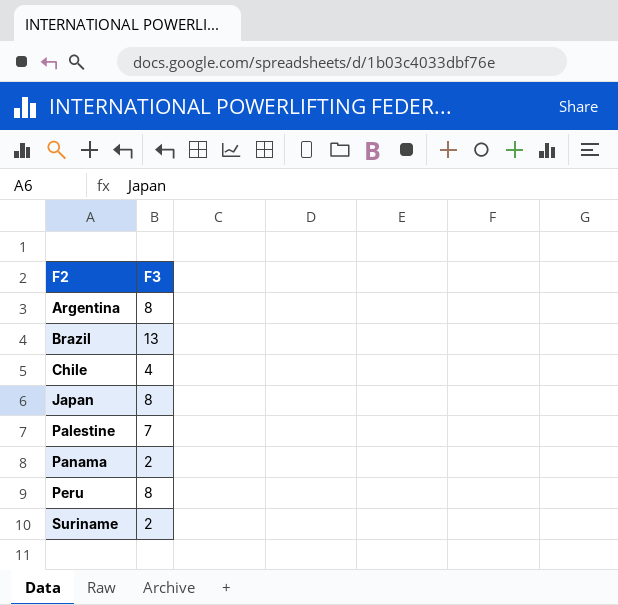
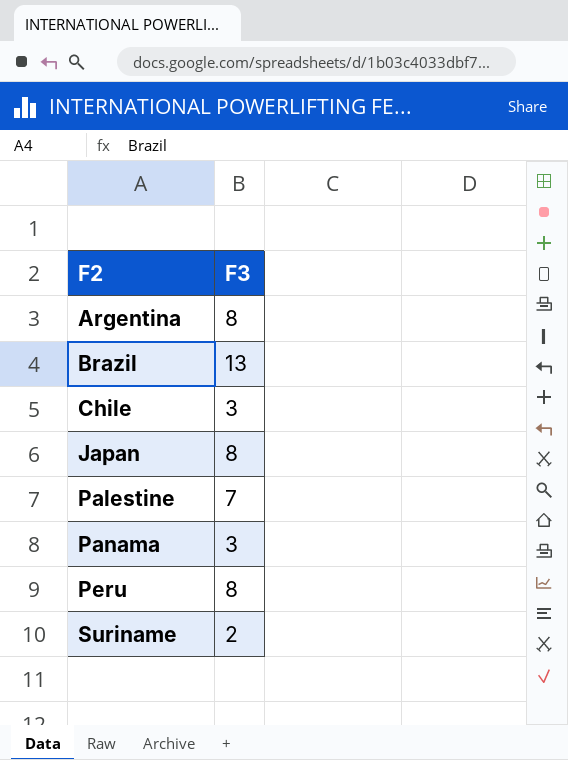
Chile | F3: 4 -> 3
Panama | F3: 2 -> 3

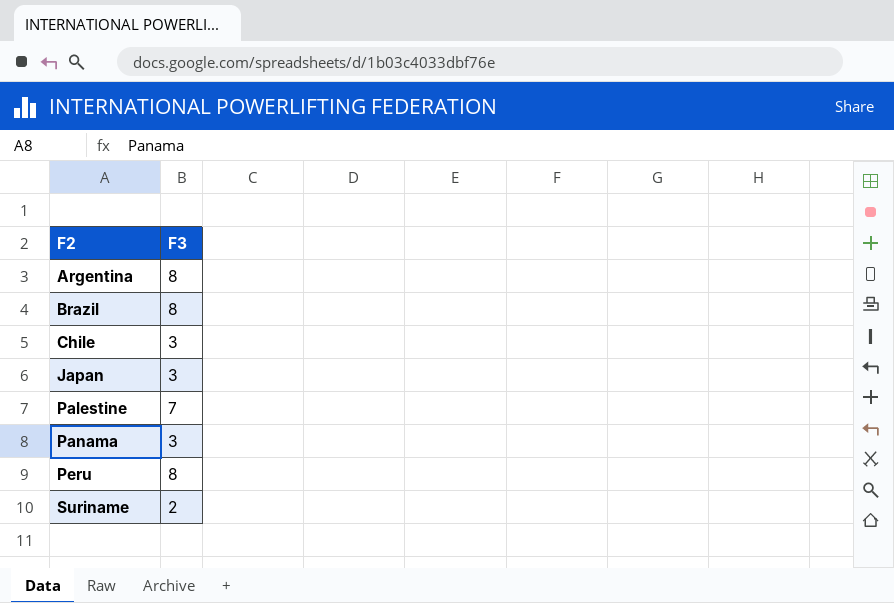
Brazil | F3: 13 -> 8
Japan | F3: 8 -> 3

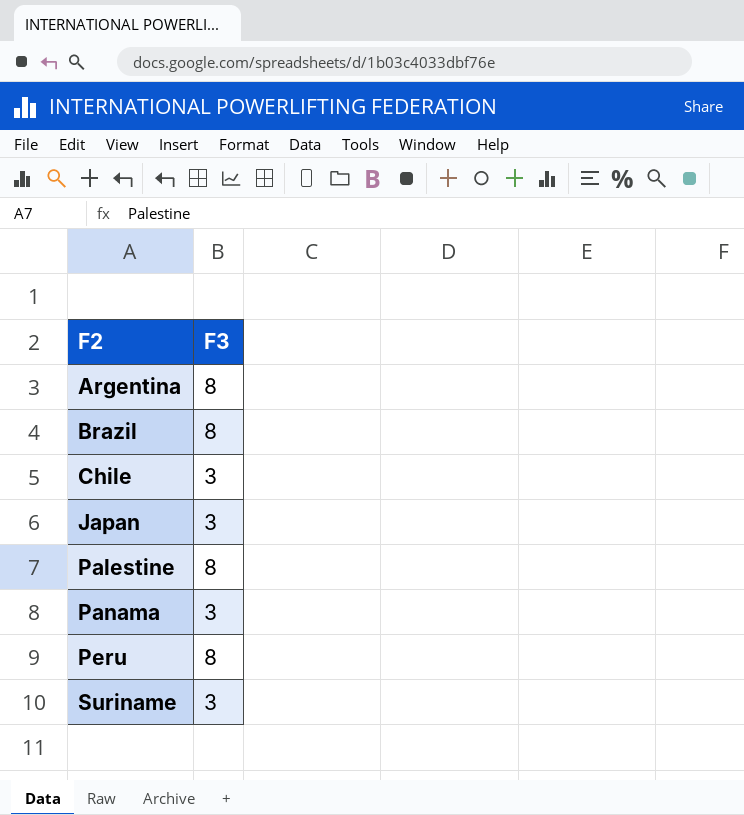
Palestine | F3: 7 -> 8
Suriname | F3: 2 -> 3

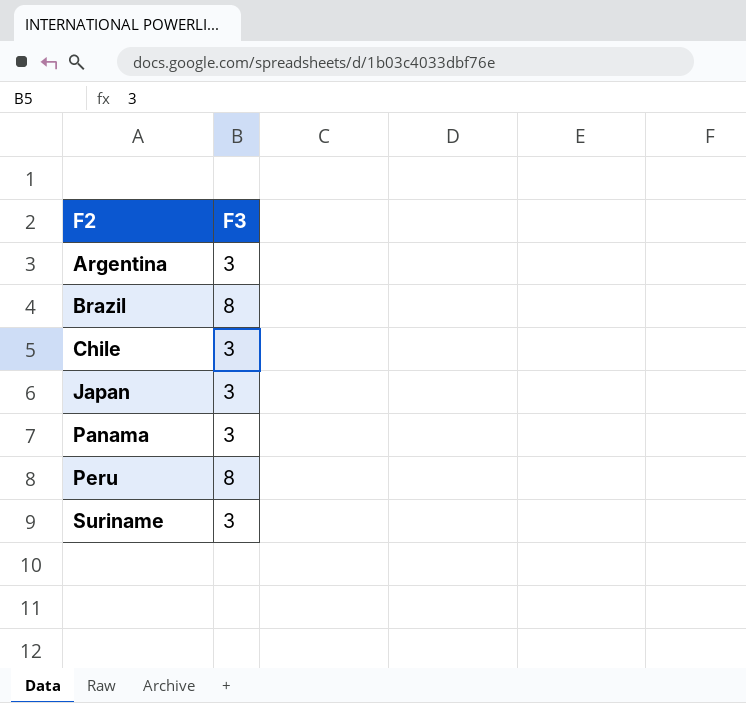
row Palestine: 8 -> none
Argentina | F3: 8 -> 3

